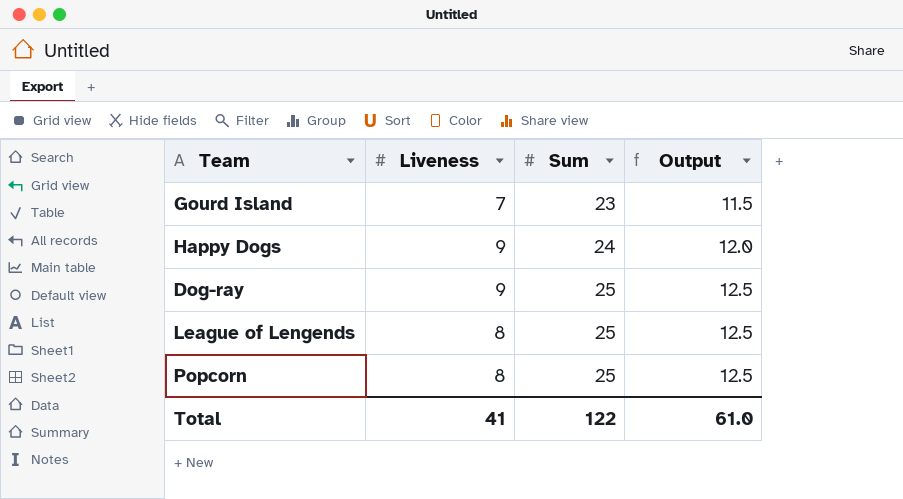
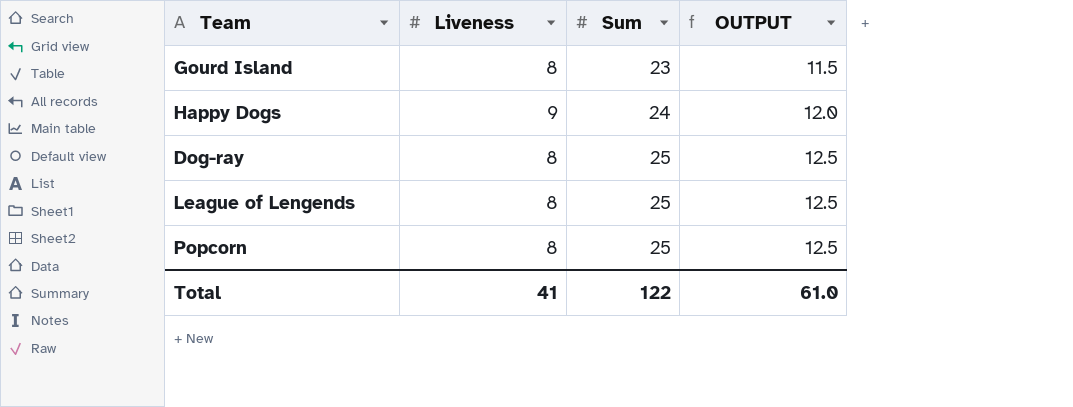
column name: Output -> OUTPUT
Gourd Island | Liveness: 7 -> 8
Dog-ray | Liveness: 9 -> 8

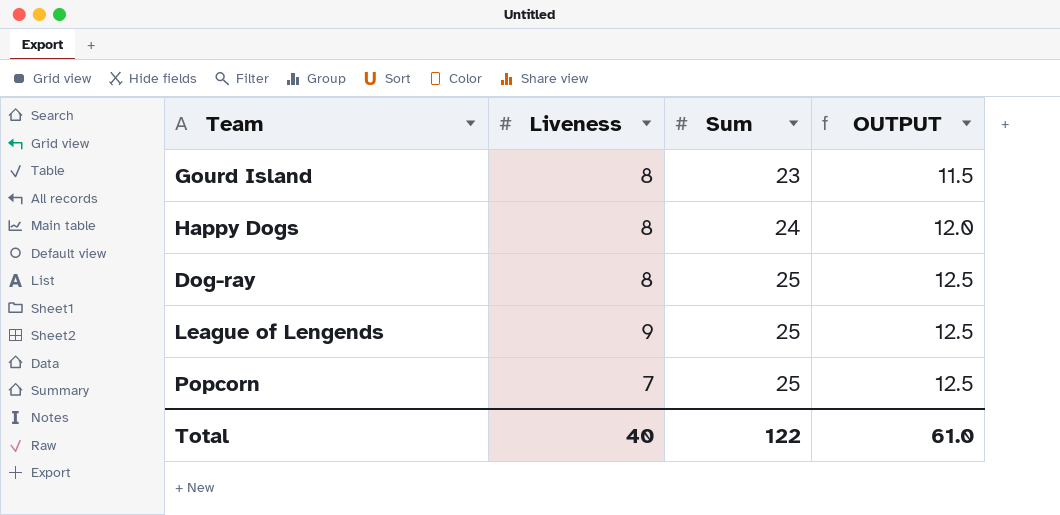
Happy Dogs | Liveness: 9 -> 8
League of Lengends | Liveness: 8 -> 9
Popcorn | Liveness: 8 -> 7
Total | Liveness: 41 -> 40

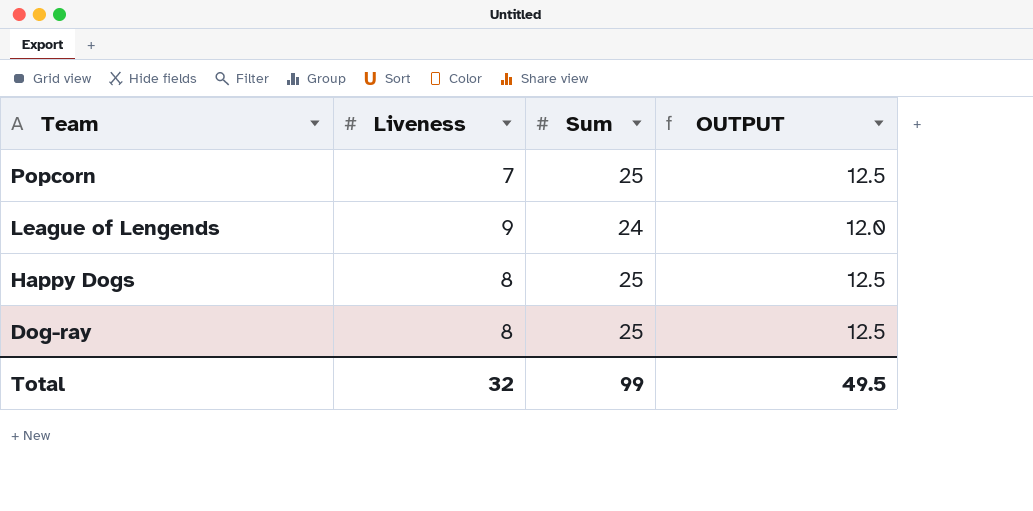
row order: Sum ascending -> Team descending
row Gourd Island: 8 | 23 | 11.5 -> none
League of Lengends | Sum: 25 -> 24
League of Lengends | OUTPUT: 12.5 -> 12.0
Happy Dogs | Sum: 24 -> 25
Happy Dogs | OUTPUT: 12.0 -> 12.5
Total | Liveness: 40 -> 32
Total | Sum: 122 -> 99
Total | OUTPUT: 61.0 -> 49.5

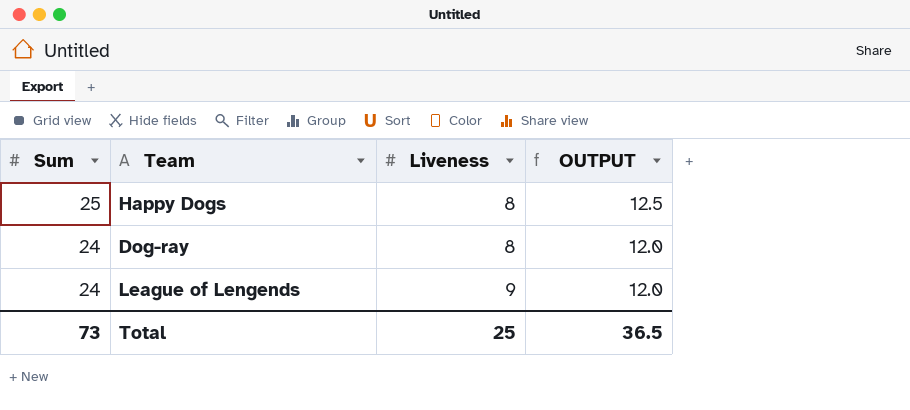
row order: Team descending -> Sum descending
column Sum | position: 3 -> 1
row Popcorn: 7 | 25 | 12.5 -> none
Dog-ray | Sum: 25 -> 24
Dog-ray | OUTPUT: 12.5 -> 12.0
Total | Sum: 99 -> 73
Total | Liveness: 32 -> 25
Total | OUTPUT: 49.5 -> 36.5

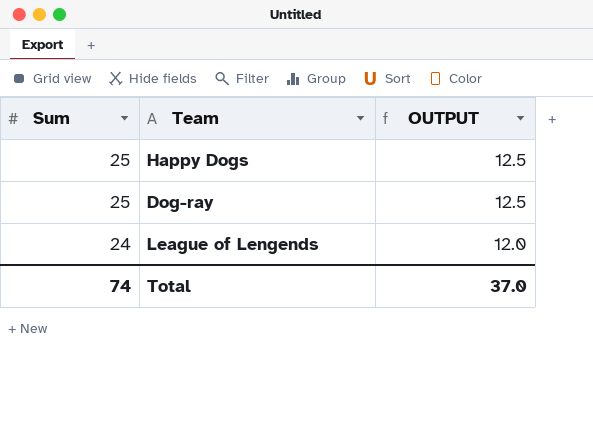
column Liveness | position: 3 -> none
Dog-ray | Sum: 24 -> 25
Dog-ray | OUTPUT: 12.0 -> 12.5
Total | Sum: 73 -> 74
Total | OUTPUT: 36.5 -> 37.0

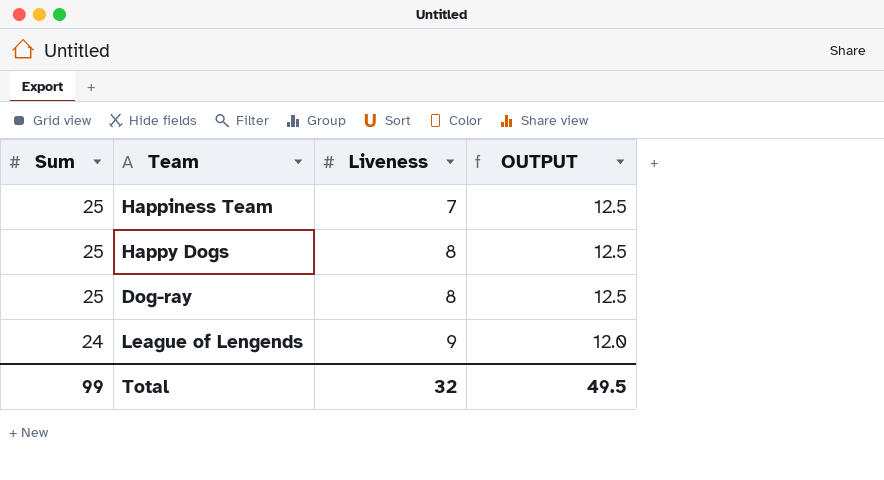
column Liveness | position: none -> 3
row Happiness Team: none -> 25 | 7 | 12.5
Total | Sum: 74 -> 99
Total | OUTPUT: 37.0 -> 49.5

